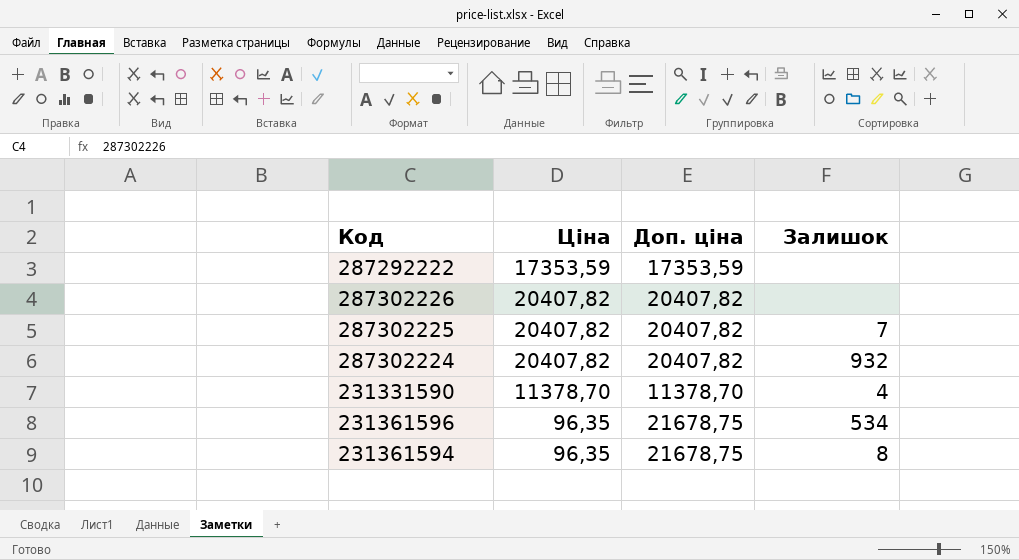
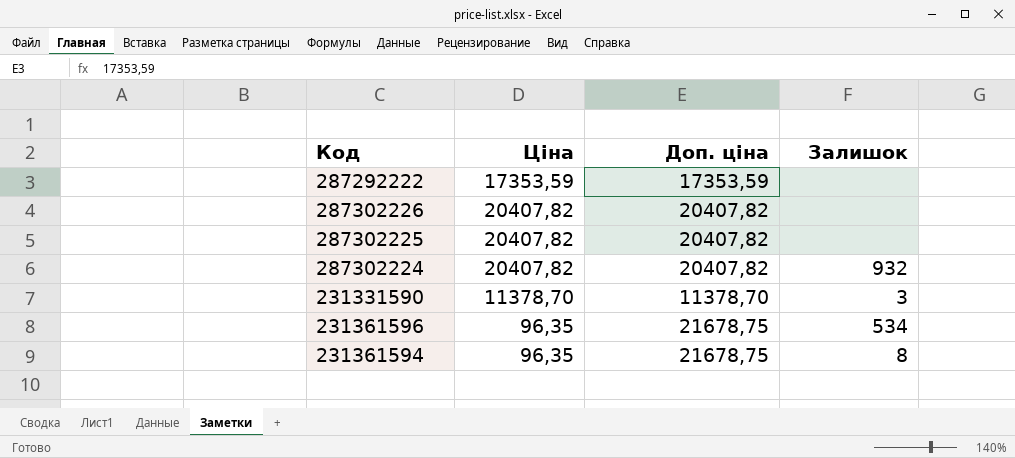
287302225 | Залишок: 7 -> none
231331590 | Залишок: 4 -> 3

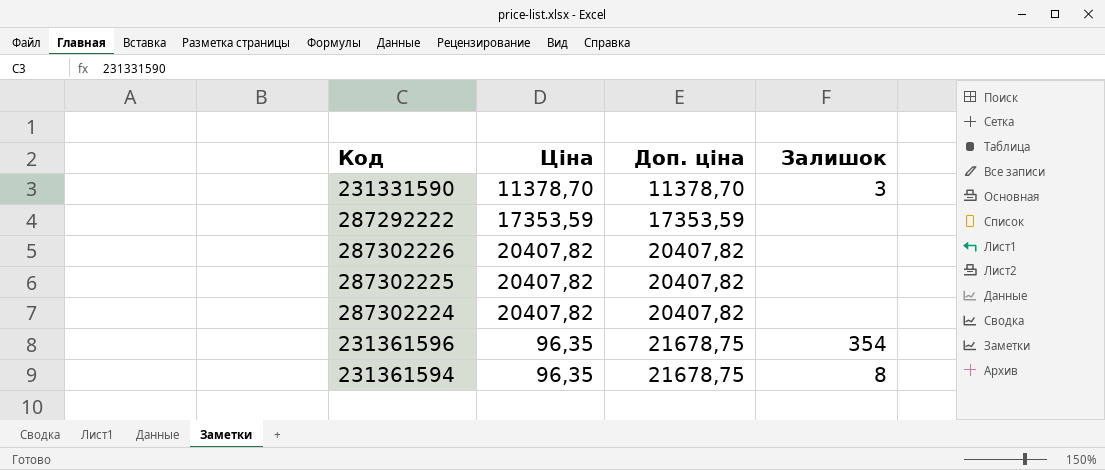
row order: none -> Доп. ціна ascending
287302224 | Залишок: 932 -> none
231361596 | Залишок: 534 -> 354

